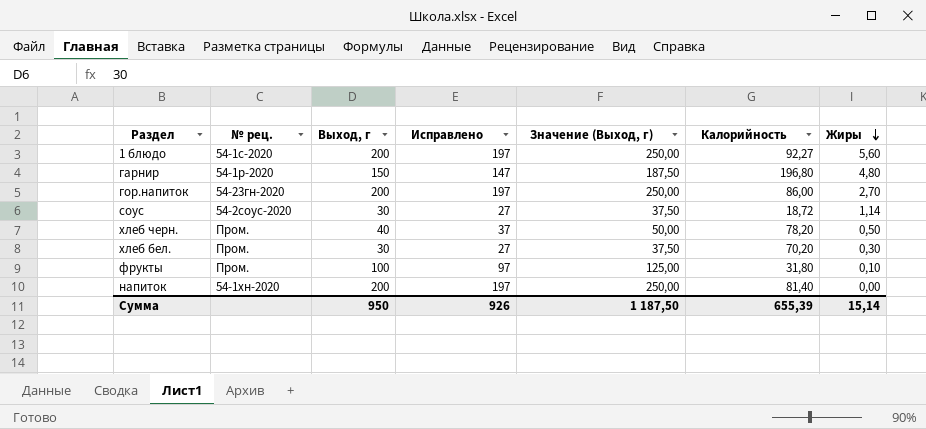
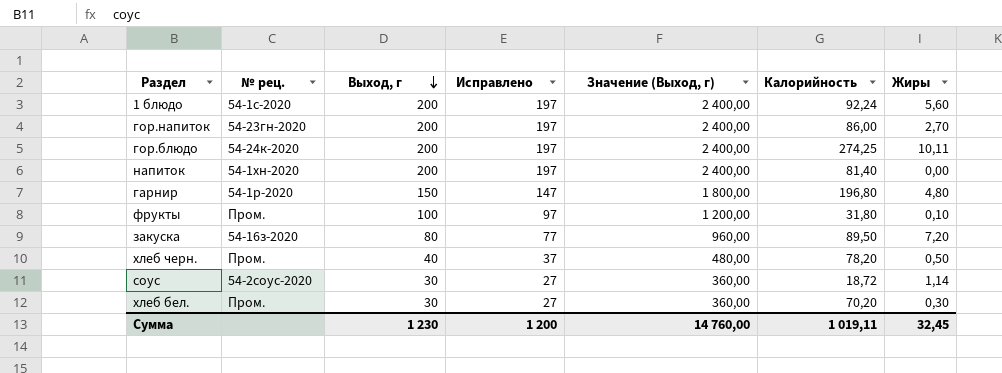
row order: Жиры descending -> Выход, г descending
column Значение (Выход, г) | formula: [Выход, г] * 1,25 -> [Выход, г] * 12
1 блюдо | Калорийность: 92,27 -> 92,24
row гор.блюдо: none -> 54-24к-2020 | 200 | 197 | 2 400,00 | 274,25 | 10,11
row закуска: none -> 54-16з-2020 | 80 | 77 | 960,00 | 89,50 | 7,20
Сумма | Выход, г: 950 -> 1 230
Сумма | Исправлено: 926 -> 1 200
Сумма | Значение (Выход, г): 1 187,50 -> 14 760,00
Сумма | Калорийность: 655,39 -> 1 019,11
Сумма | Жиры: 15,14 -> 32,45

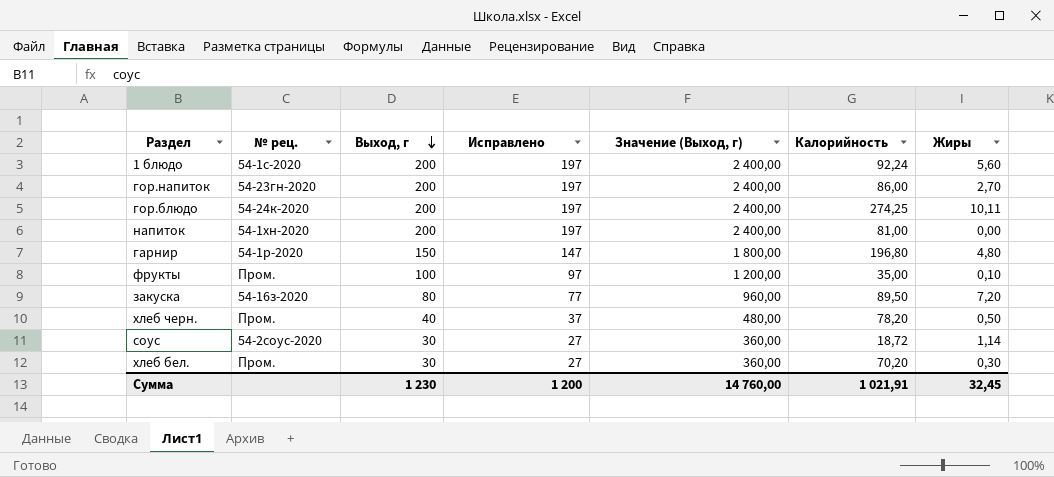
напиток | Калорийность: 81,40 -> 81,00
фрукты | Калорийность: 31,80 -> 35,00
Сумма | Калорийность: 1 019,11 -> 1 021,91

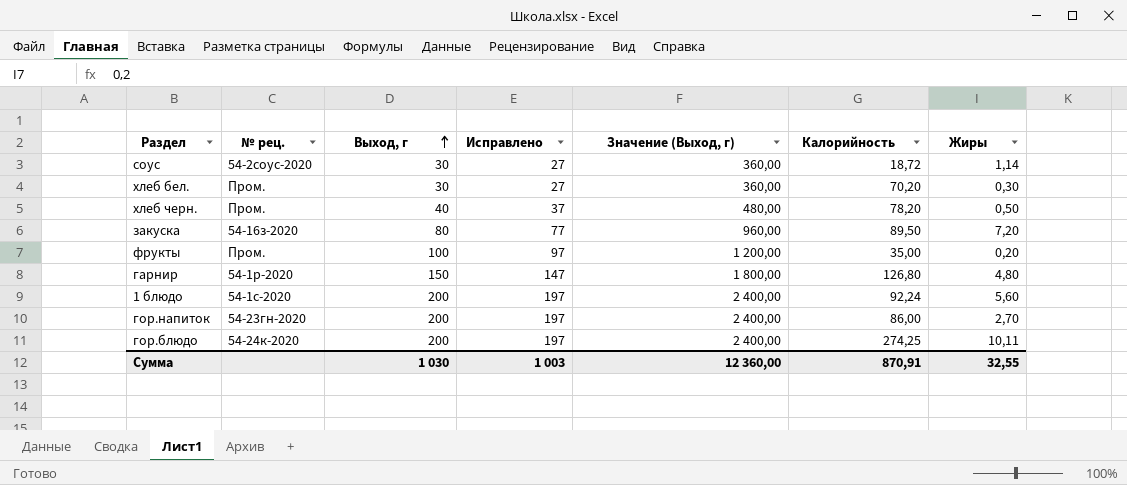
row order: Выход, г descending -> Выход, г ascending
row напиток: 54-1хн-2020 | 200 | 197 | 2 400,00 | 81,00 | 0,00 -> none
фрукты | Жиры: 0,10 -> 0,20
гарнир | Калорийность: 196,80 -> 126,80
Сумма | Выход, г: 1 230 -> 1 030
Сумма | Исправлено: 1 200 -> 1 003
Сумма | Значение (Выход, г): 14 760,00 -> 12 360,00
Сумма | Калорийность: 1 021,91 -> 870,91
Сумма | Жиры: 32,45 -> 32,55

